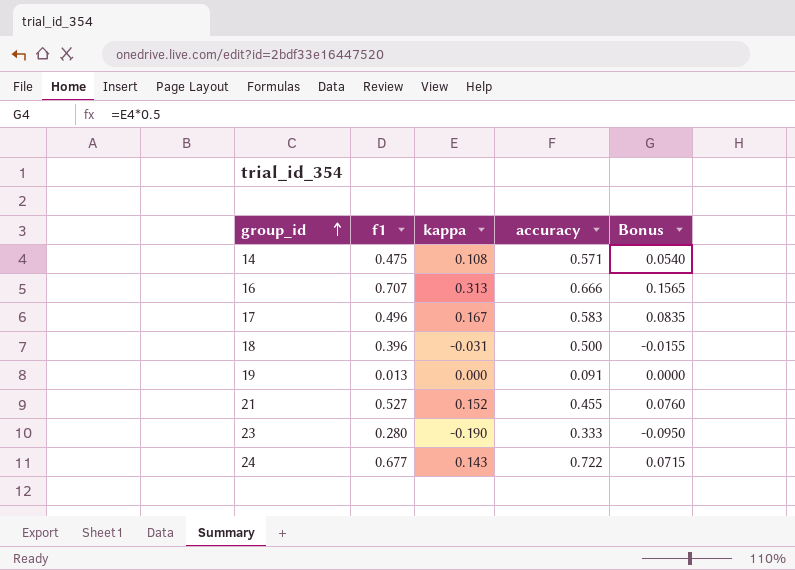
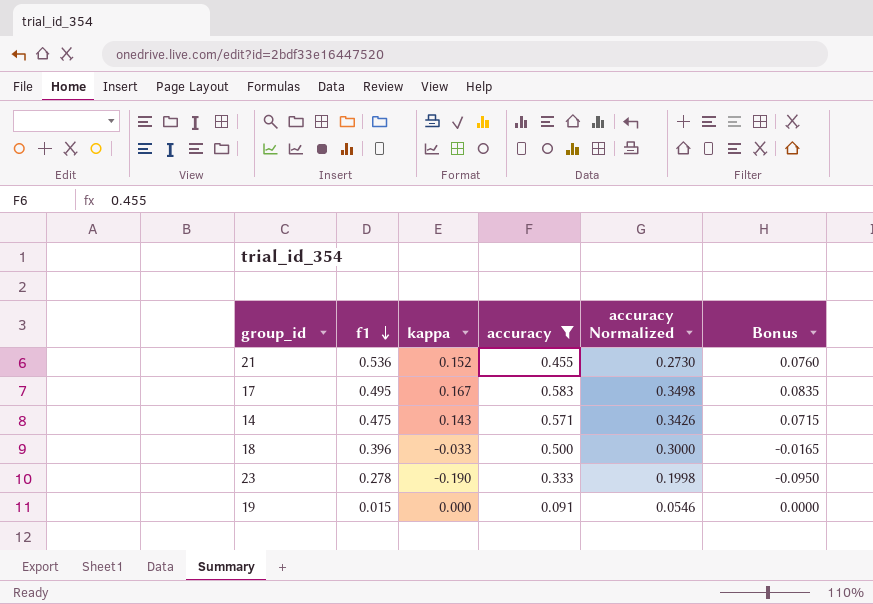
filter: none -> accuracy <= 0.583
row order: group_id ascending -> f1 descending
column accuracy Normalized | formula: none -> [accuracy] * 0.6
21 | f1: 0.527 -> 0.536
17 | f1: 0.496 -> 0.495
14 | kappa: 0.108 -> 0.143
14 | Bonus: 0.0540 -> 0.0715
18 | kappa: -0.031 -> -0.033
18 | Bonus: -0.0155 -> -0.0165
23 | f1: 0.280 -> 0.278
19 | f1: 0.013 -> 0.015

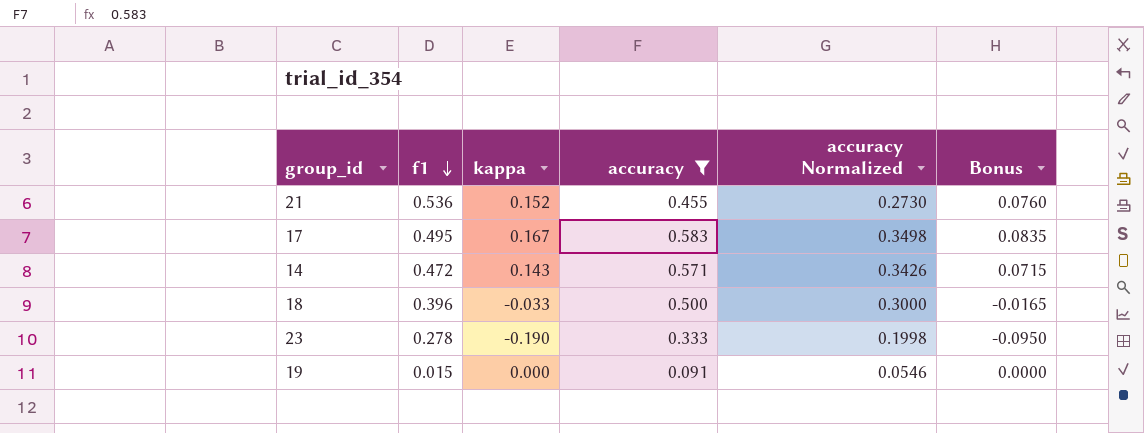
14 | f1: 0.475 -> 0.472

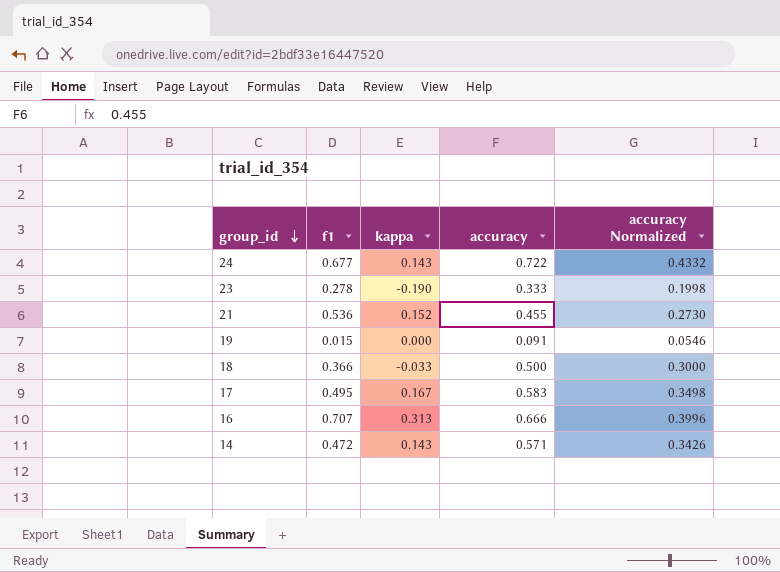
filter: accuracy <= 0.583 -> none
row order: f1 descending -> group_id descending
column Bonus | formula: [kappa] * 0.5 -> none
18 | f1: 0.396 -> 0.366

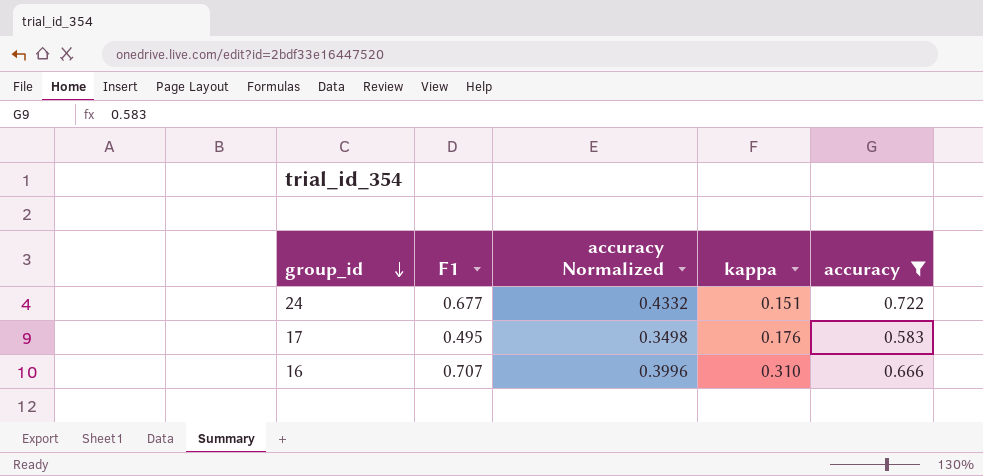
filter: none -> accuracy >= 0.583
column name: f1 -> F1
column accuracy Normalized | position: 5 -> 3
24 | kappa: 0.143 -> 0.151
17 | kappa: 0.167 -> 0.176
16 | kappa: 0.313 -> 0.310

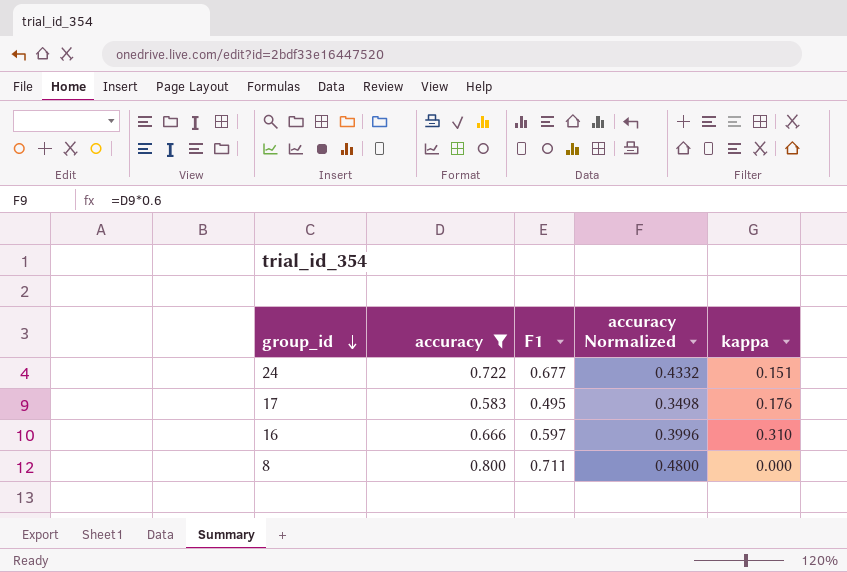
column accuracy | position: 5 -> 2
16 | F1: 0.707 -> 0.597
row 8: none -> 0.800 | 0.711 | 0.4800 | 0.000

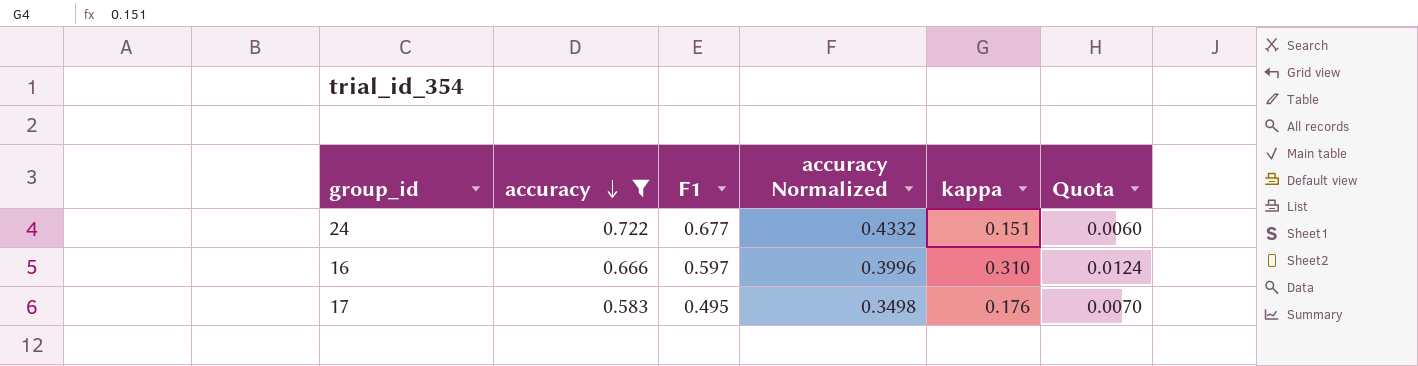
row order: group_id descending -> accuracy descending
column Quota | formula: none -> [kappa] * 0.04
row 8: 0.800 | 0.711 | 0.4800 | 0.000 -> none

